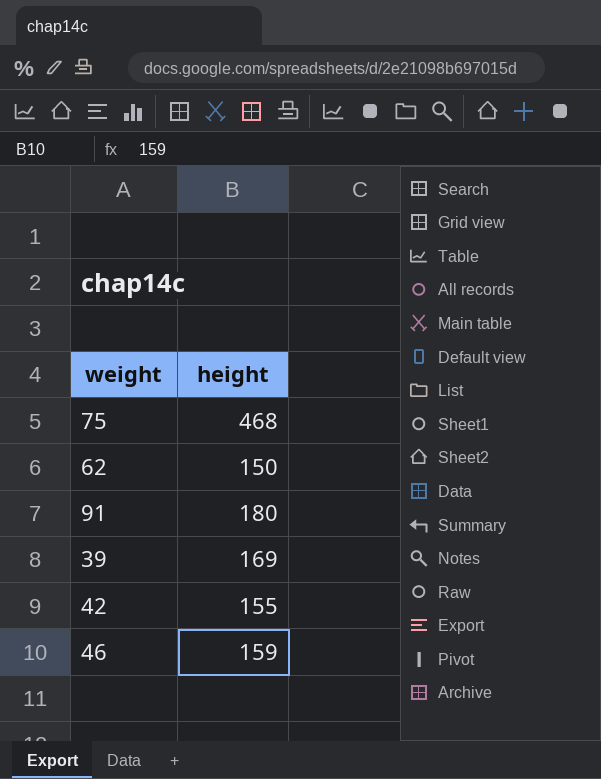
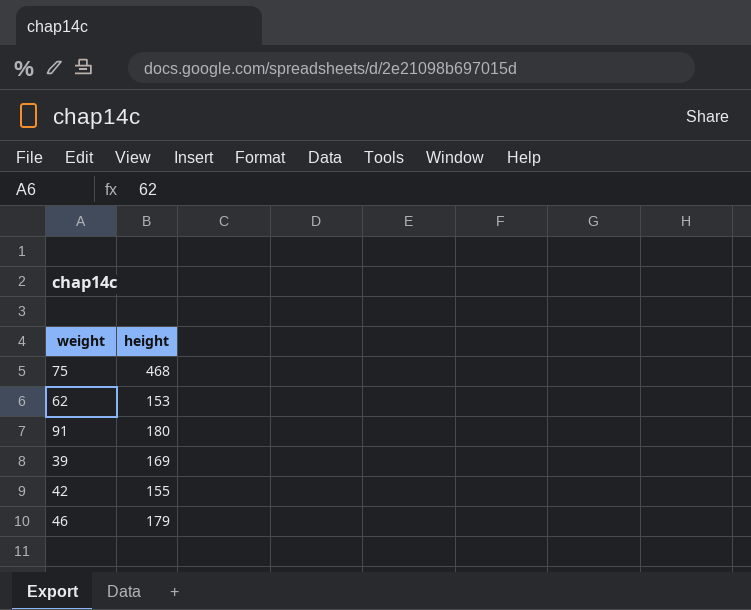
62 | height: 150 -> 153
46 | height: 159 -> 179

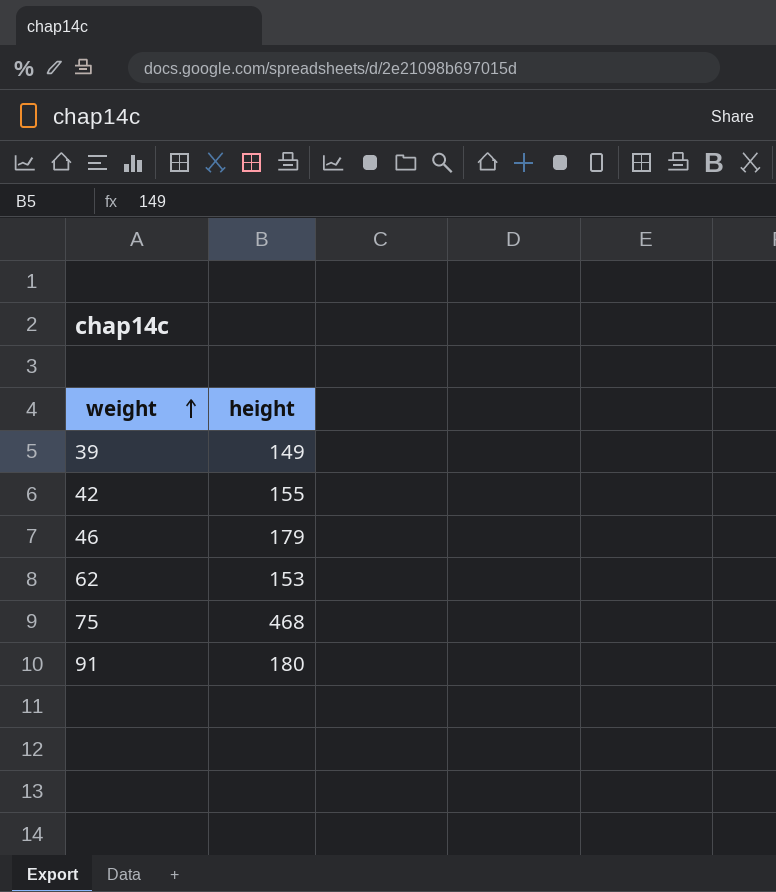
row order: none -> weight ascending
39 | height: 169 -> 149

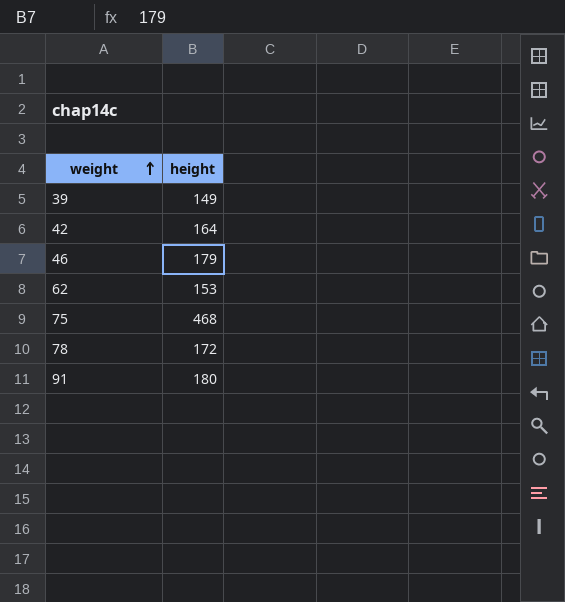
42 | height: 155 -> 164
row 78: none -> 172

